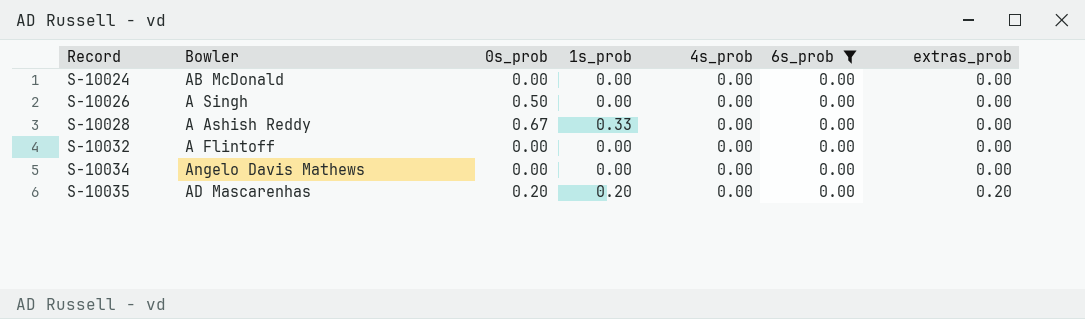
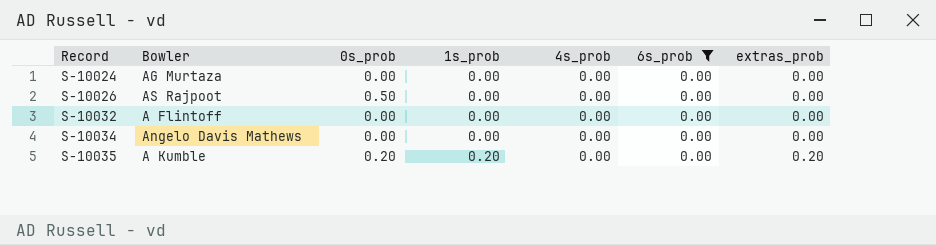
row S-10028: A Ashish Reddy | 0.67 | 0.33 | 0.00 | 0.00 | 0.00 -> none
S-10024 | Bowler: AB McDonald -> AG Murtaza
S-10026 | Bowler: A Singh -> AS Rajpoot
S-10035 | Bowler: AD Mascarenhas -> A Kumble

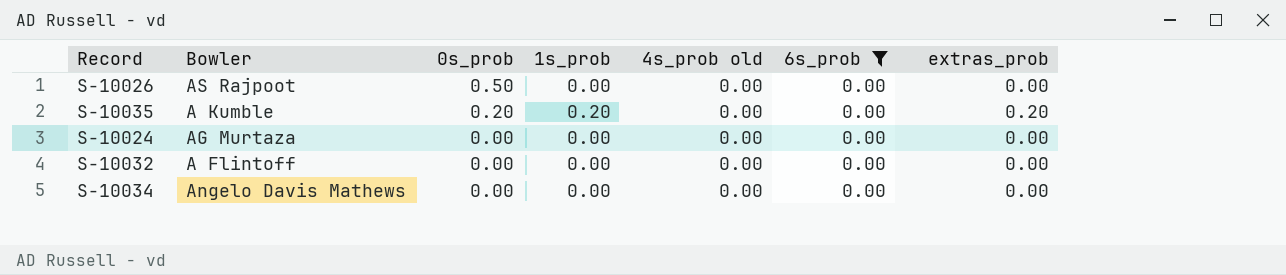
row order: Record ascending -> 0s_prob descending
column name: 4s_prob -> 4s_prob old

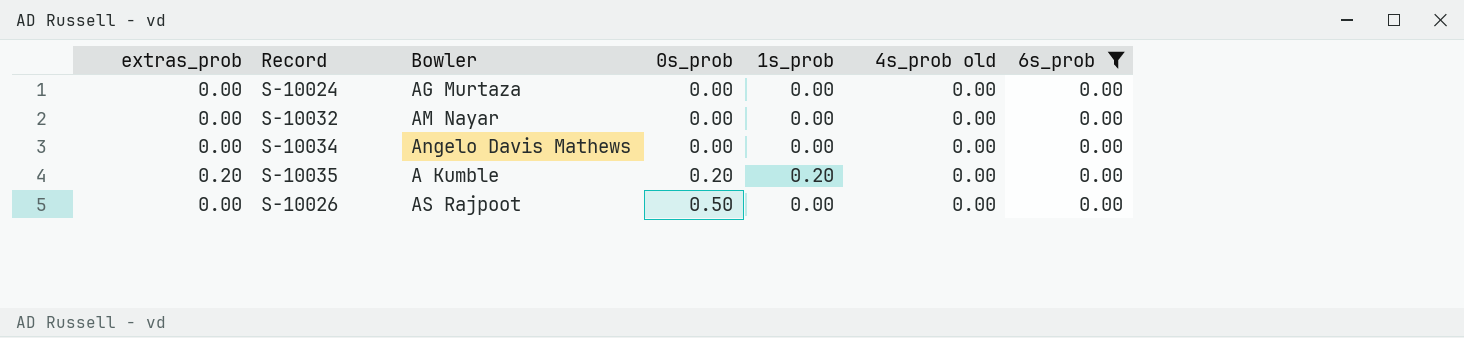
row order: 0s_prob descending -> 0s_prob ascending
column extras_prob | position: 7 -> 1
S-10032 | Bowler: A Flintoff -> AM Nayar

